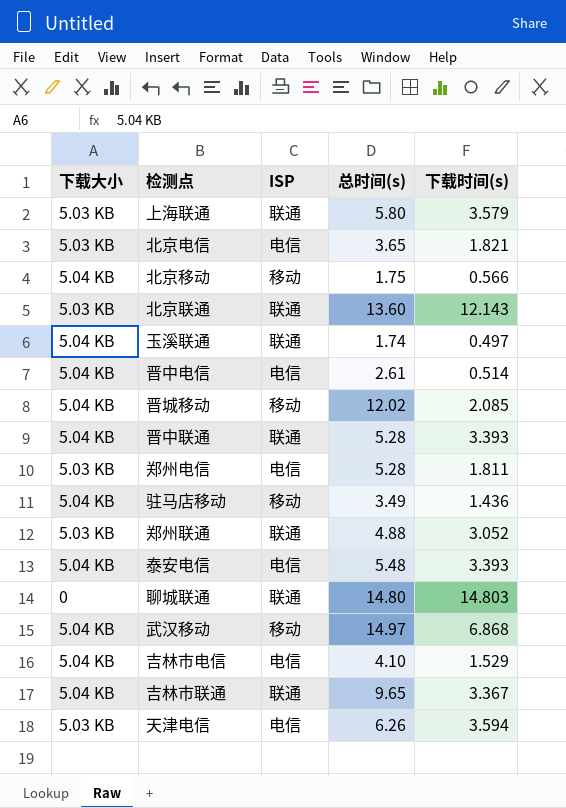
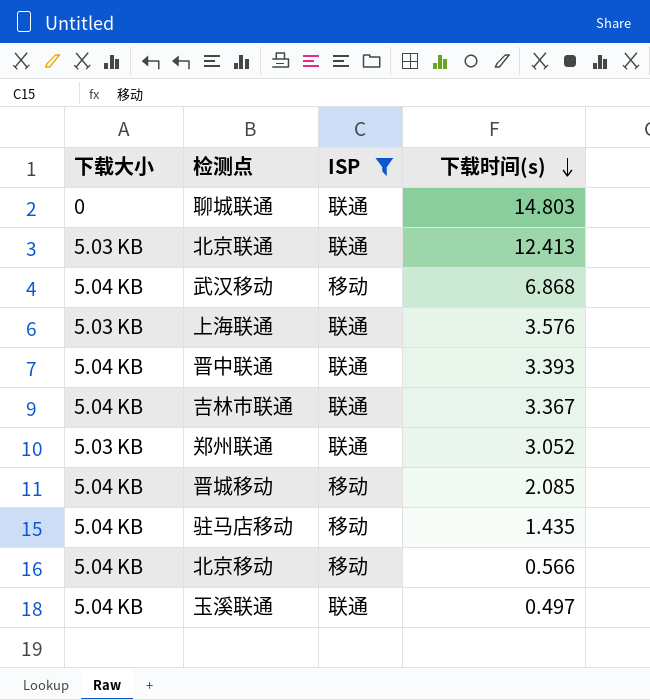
filter: none -> ISP != 电信
row order: none -> 下载时间(s) descending
column 总时间(s) | position: 4 -> none
北京联通 | 下载时间(s): 12.143 -> 12.413
上海联通 | 下载时间(s): 3.579 -> 3.576
驻马店移动 | 下载时间(s): 1.436 -> 1.435

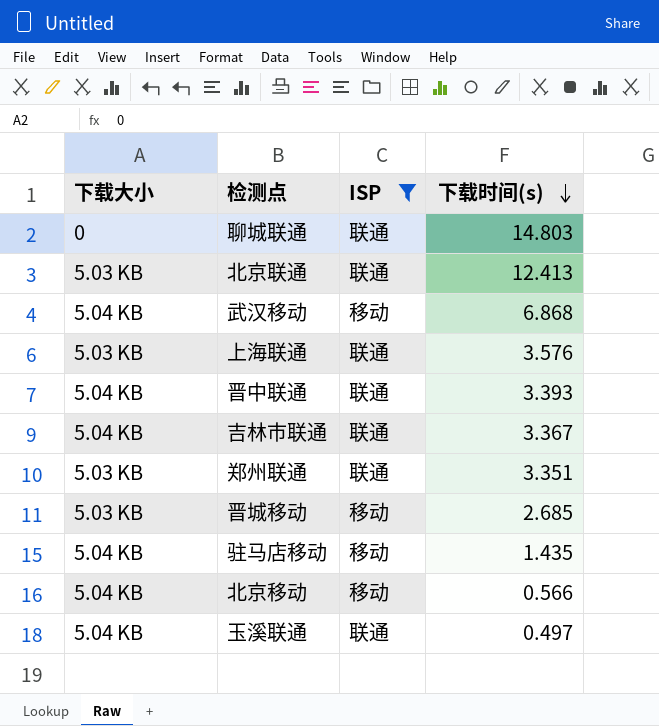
郑州联通 | 下载时间(s): 3.052 -> 3.351
晋城移动 | 下载大小: 5.04 KB -> 5.03 KB
晋城移动 | 下载时间(s): 2.085 -> 2.685

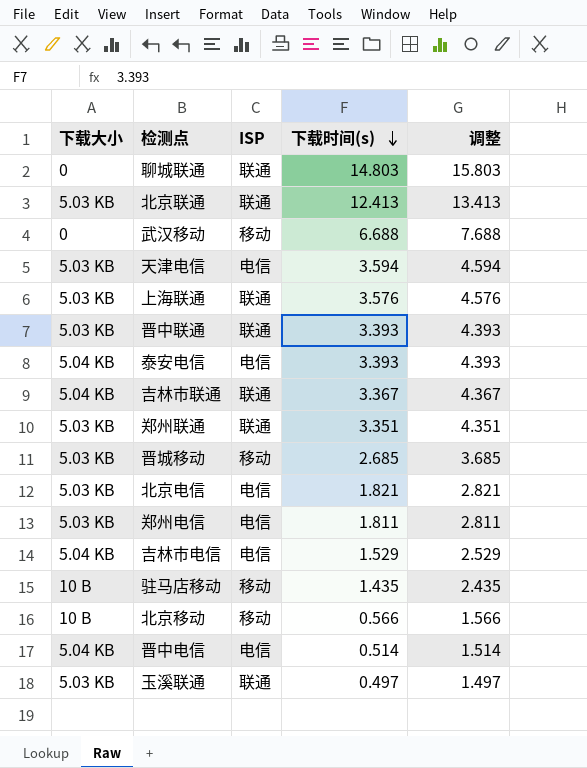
filter: ISP != 电信 -> none
column 调整 | formula: none -> [下载时间(s)] + 1
武汉移动 | 下载大小: 5.04 KB -> 0
武汉移动 | 下载时间(s): 6.868 -> 6.688
晋中联通 | 下载大小: 5.04 KB -> 5.03 KB
驻马店移动 | 下载大小: 5.04 KB -> 10 B
北京移动 | 下载大小: 5.04 KB -> 10 B
玉溪联通 | 下载大小: 5.04 KB -> 5.03 KB

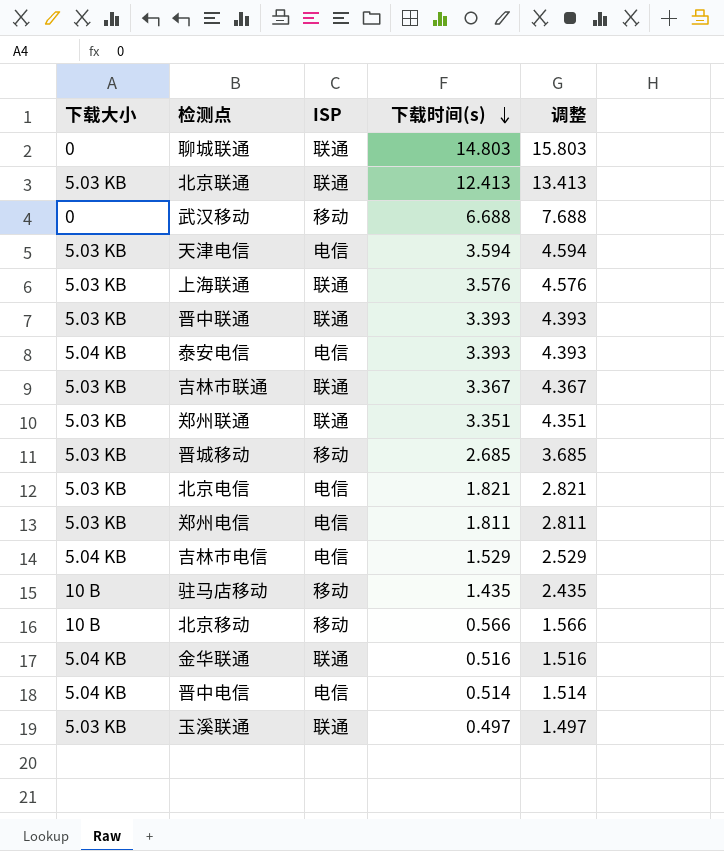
吉林市联通 | 下载大小: 5.04 KB -> 5.03 KB
row 金华联通: none -> 5.04 KB | 联通 | 0.516 | 1.516

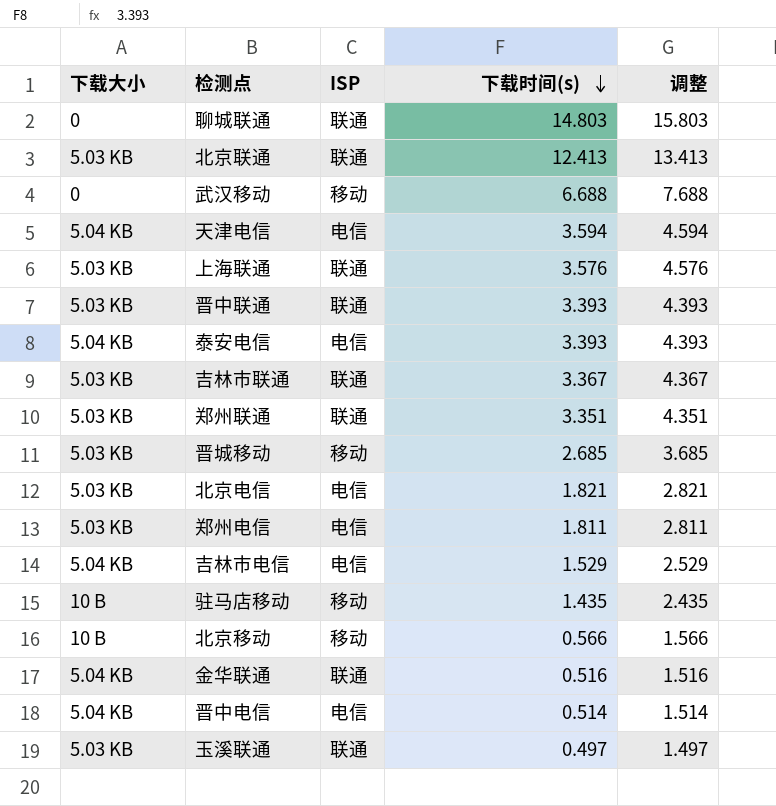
天津电信 | 下载大小: 5.03 KB -> 5.04 KB

